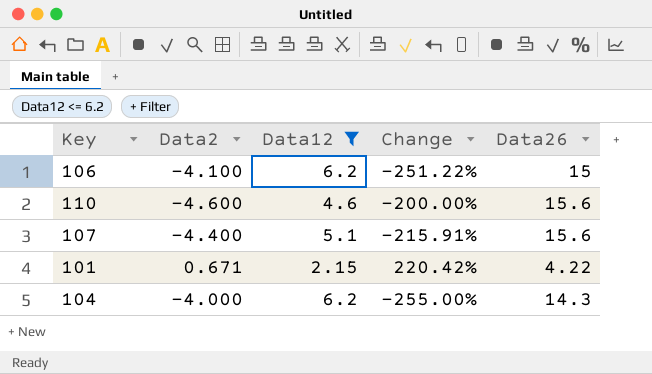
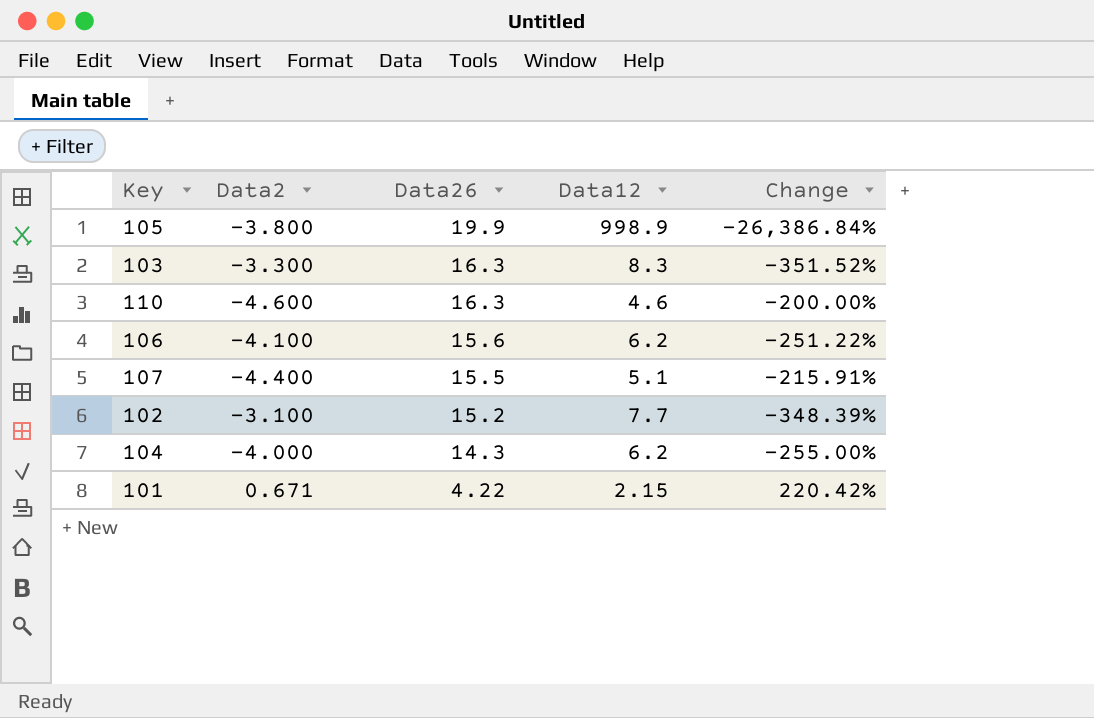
filter: Data12 <= 6.2 -> none
row order: none -> Data26 descending
column Data26 | position: 5 -> 3
110 | Data26: 15.6 -> 16.3
106 | Data26: 15 -> 15.6
107 | Data26: 15.6 -> 15.5

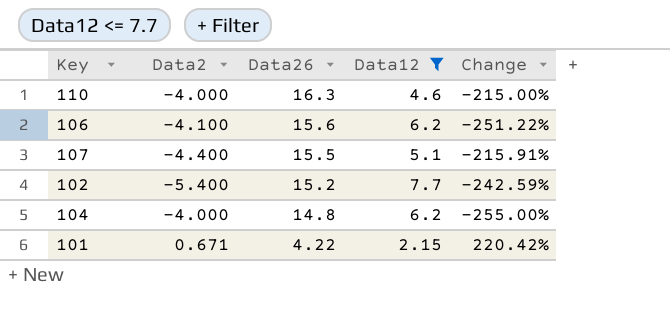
filter: none -> Data12 <= 7.7
110 | Data2: -4.600 -> -4.000
110 | Change: -200.00% -> -215.00%
102 | Data2: -3.100 -> -5.400
102 | Change: -348.39% -> -242.59%
104 | Data26: 14.3 -> 14.8

